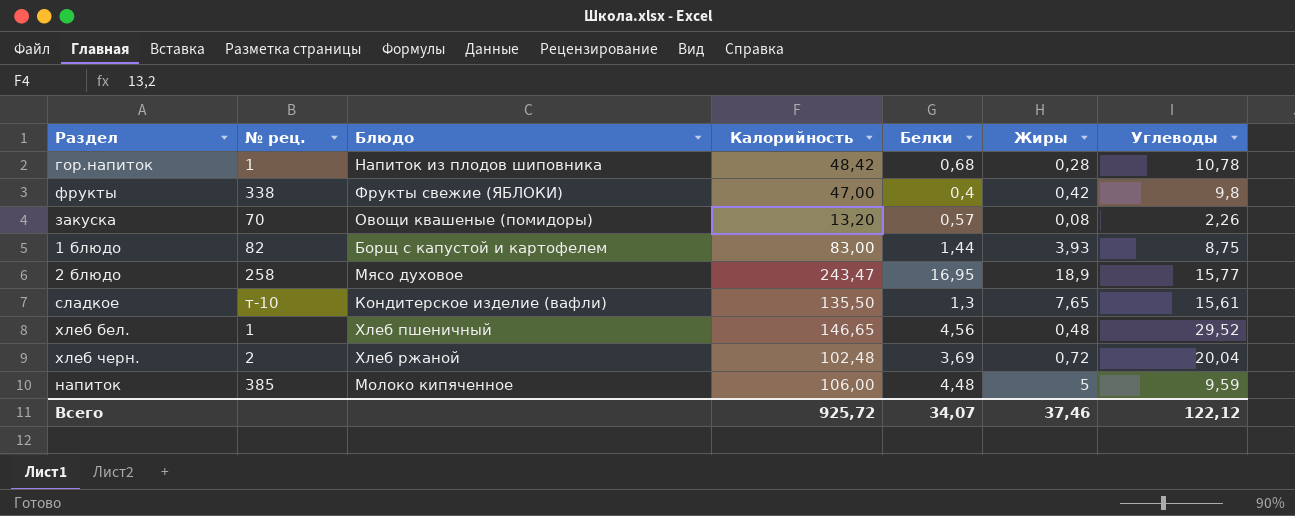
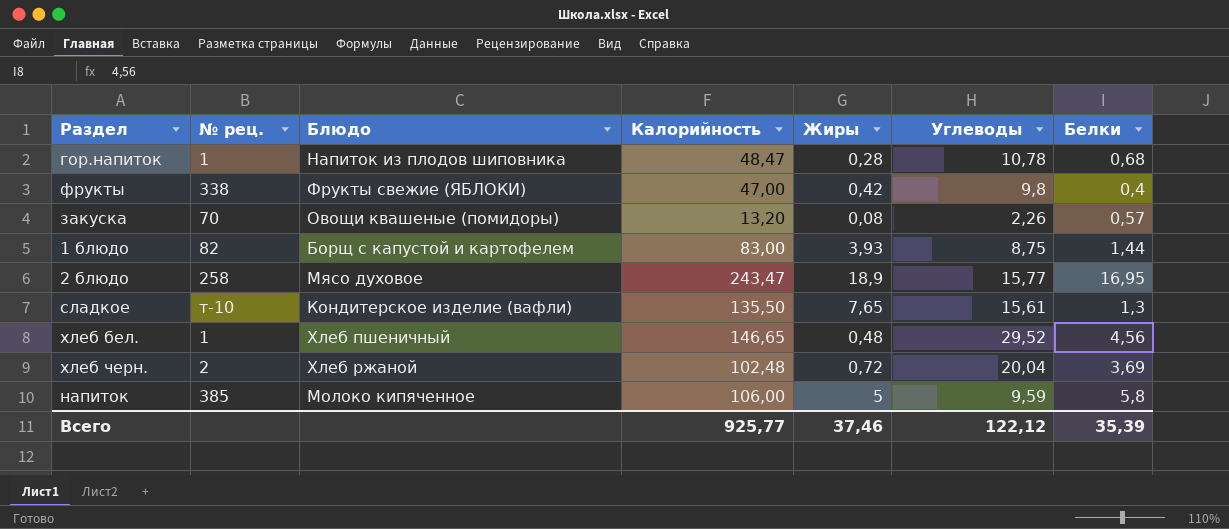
column Белки | position: 5 -> 7
гор.напиток | Калорийность: 48,42 -> 48,47
напиток | Белки: 4,48 -> 5,8
Всего | Калорийность: 925,72 -> 925,77
Всего | Белки: 34,07 -> 35,39

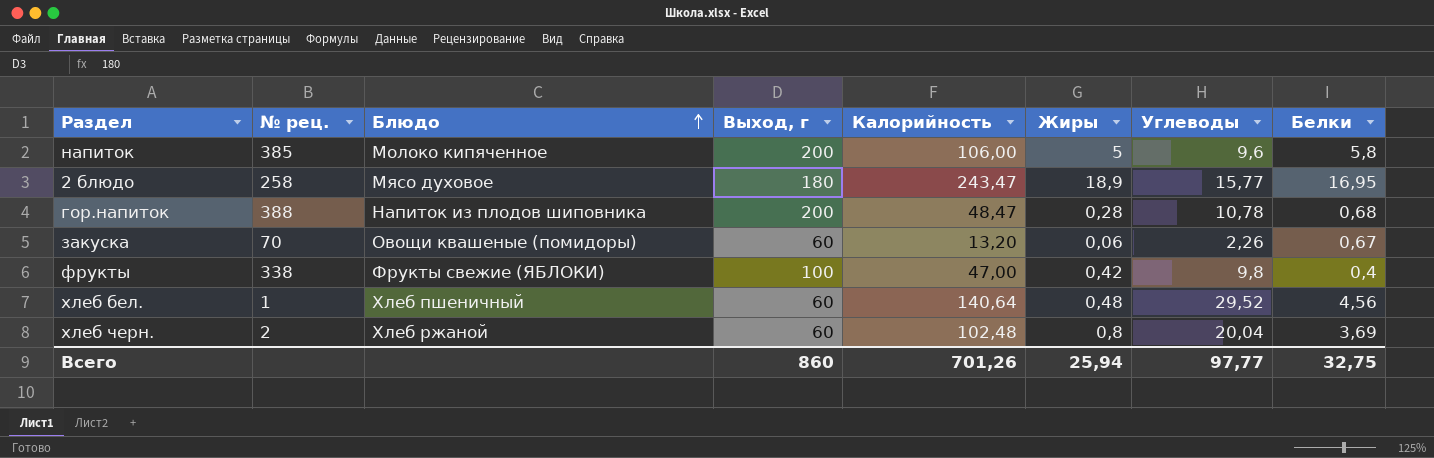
row order: none -> Блюдо ascending
column Выход, г | position: none -> 4
row 1 блюдо: 82 | Борщ с капустой и картофелем | 83,00 | 3,93 | 8,75 | 1,44 -> none
row сладкое: т-10 | Кондитерское изделие (вафли) | 135,50 | 7,65 | 15,61 | 1,3 -> none
напиток | Углеводы: 9,59 -> 9,6
гор.напиток | № рец.: 1 -> 388
закуска | Жиры: 0,08 -> 0,06
закуска | Белки: 0,57 -> 0,67
хлеб бел. | Калорийность: 146,65 -> 140,64
хлеб черн. | Жиры: 0,72 -> 0,8
Всего | Калорийность: 925,77 -> 701,26
Всего | Жиры: 37,46 -> 25,94
Всего | Углеводы: 122,12 -> 97,77
Всего | Белки: 35,39 -> 32,75

